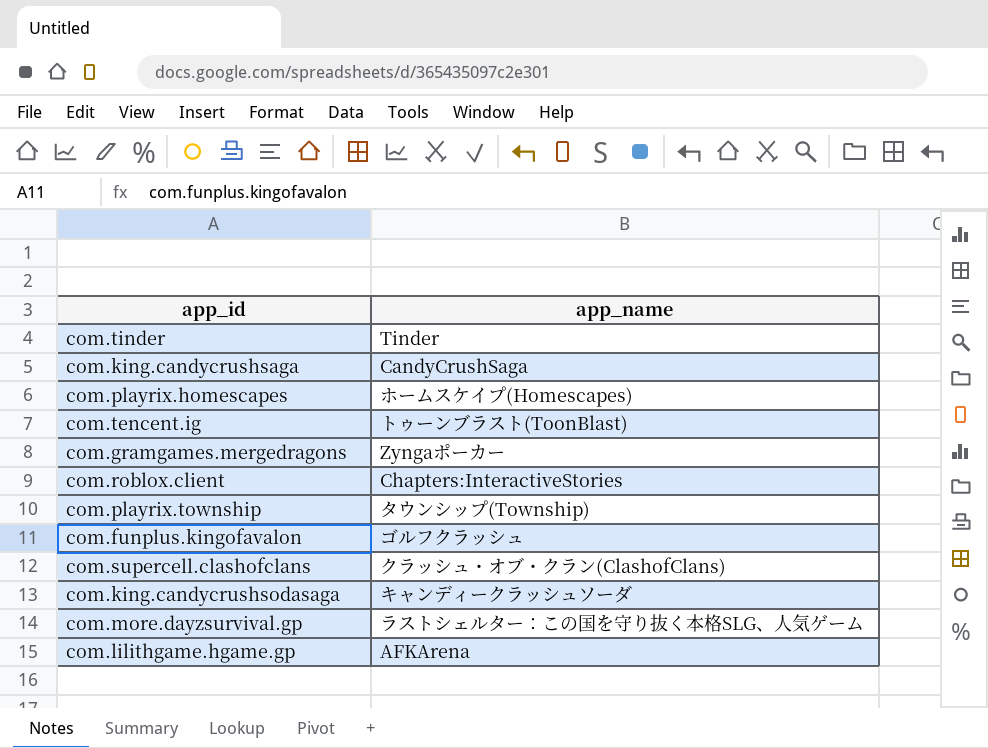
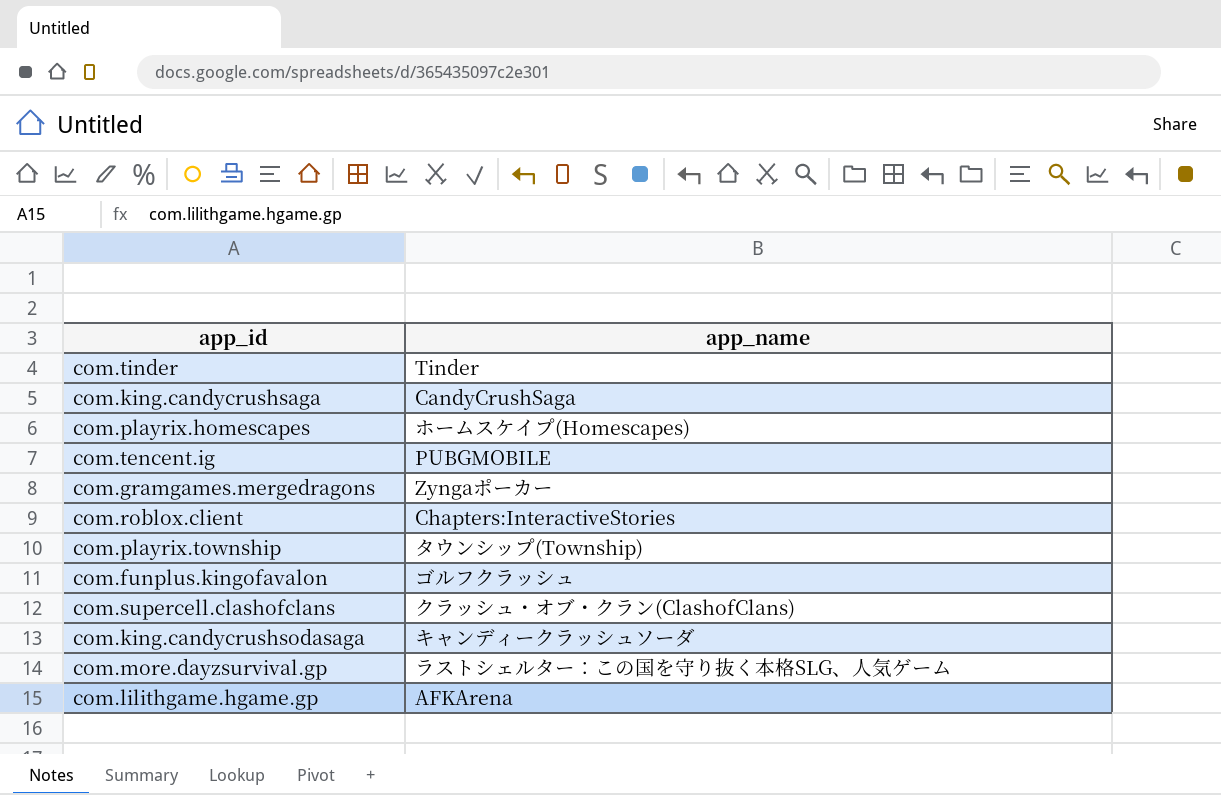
com.tencent.ig | app_name: トゥーンブラスト(ToonBlast) -> PUBGMOBILE

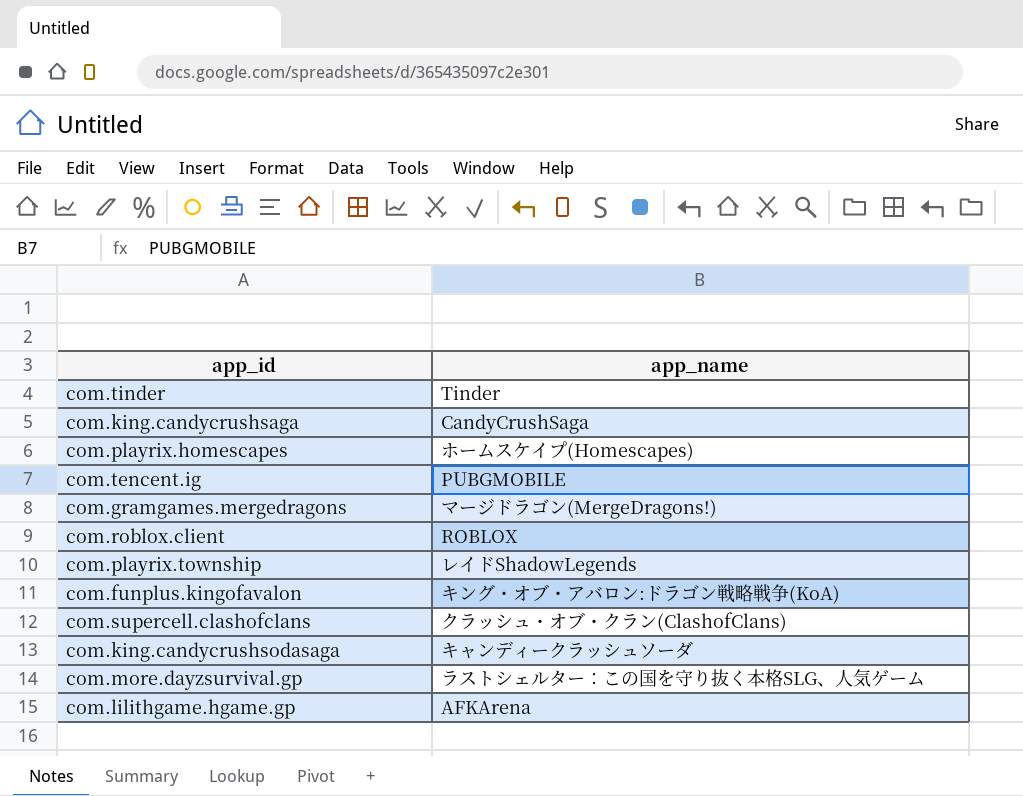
com.gramgames.mergedragons | app_name: Zyngaポーカー -> マージドラゴン(MergeDragons!)
com.roblox.client | app_name: Chapters:InteractiveStories -> ROBLOX
com.playrix.township | app_name: タウンシップ(Township) -> レイドShadowLegends
com.funplus.kingofavalon | app_name: ゴルフクラッシュ -> キング・オブ・アバロン:ドラゴン戦略戦争(KoA)

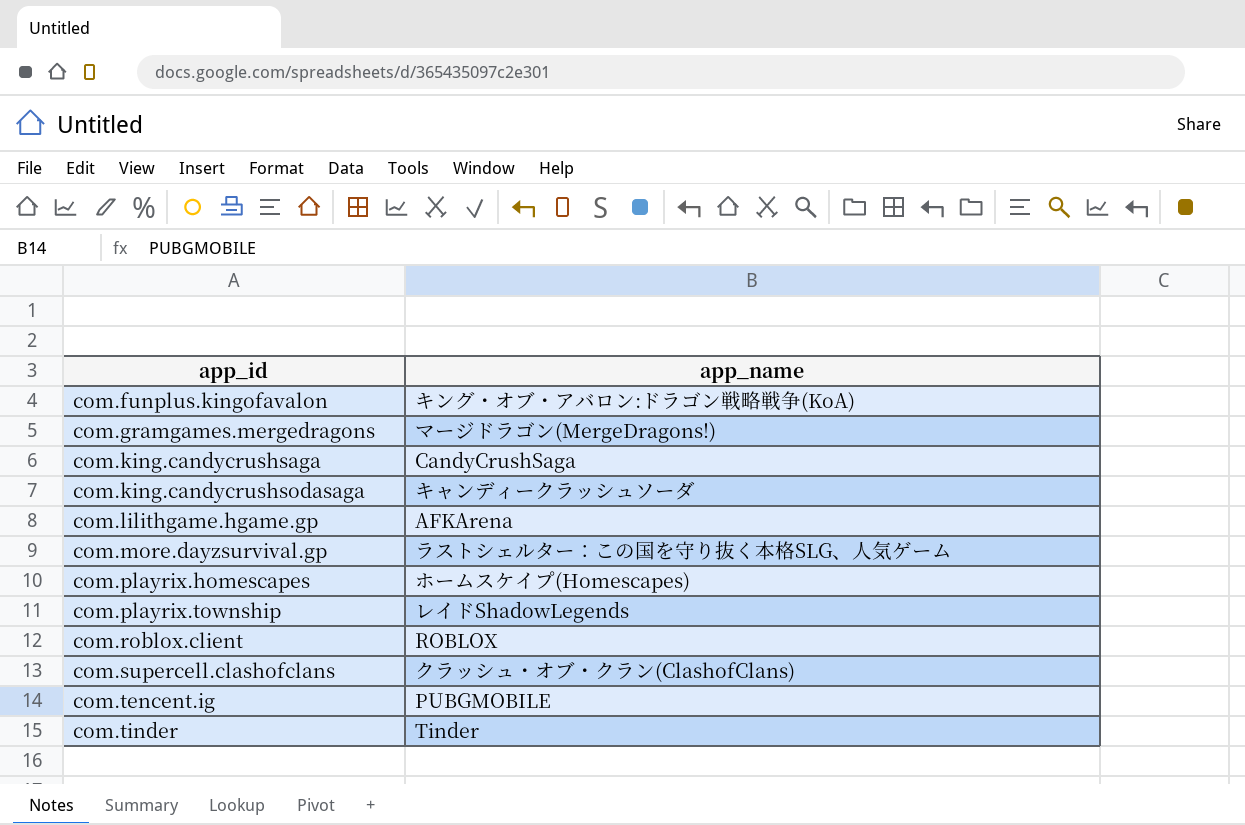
row order: none -> app_id ascending

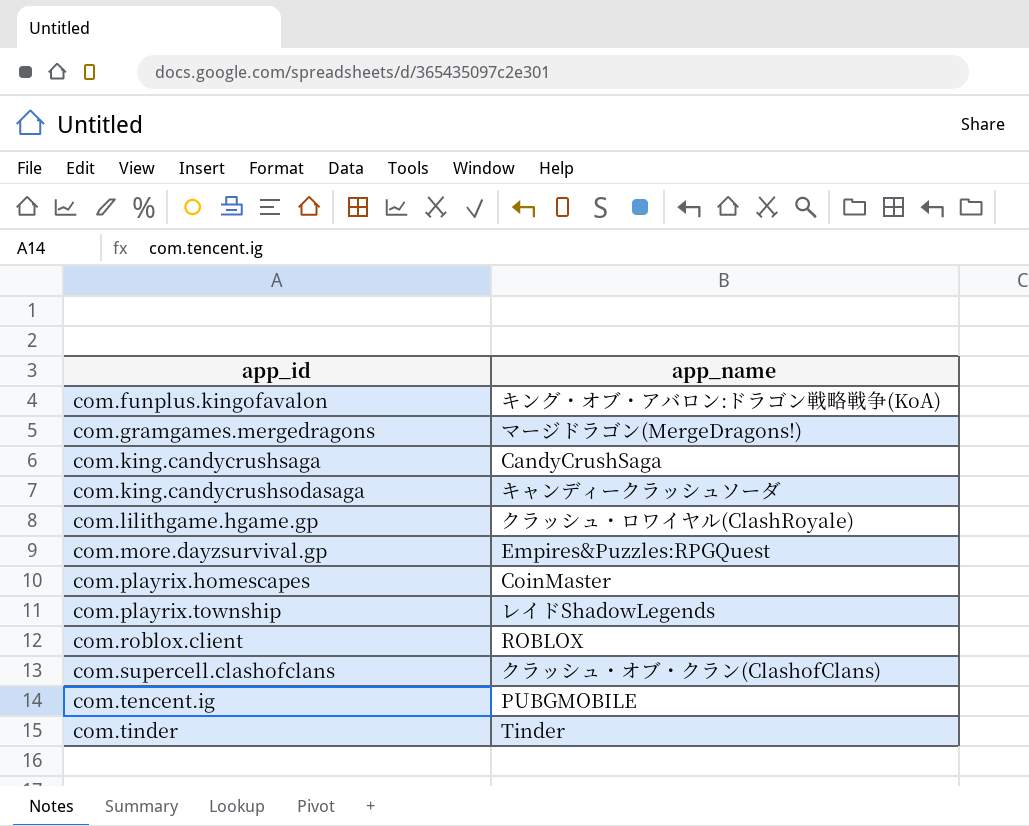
com.lilithgame.hgame.gp | app_name: AFKArena -> クラッシュ・ロワイヤル(ClashRoyale)
com.more.dayzsurvival.gp | app_name: ラストシェルター：この国を守り抜く本格SLG、人気ゲーム -> Empires&Puzzles:RPGQuest
com.playrix.homescapes | app_name: ホームスケイプ(Homescapes) -> CoinMaster

